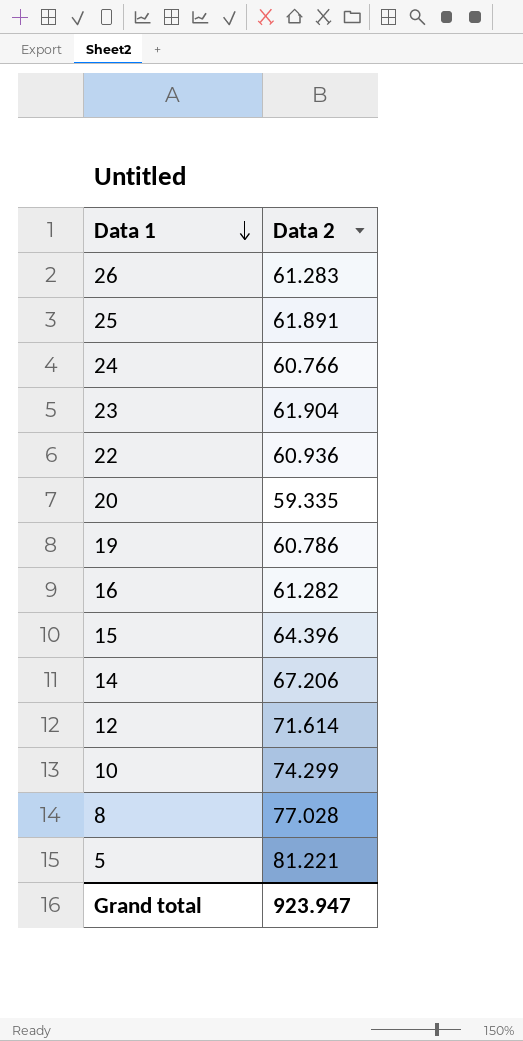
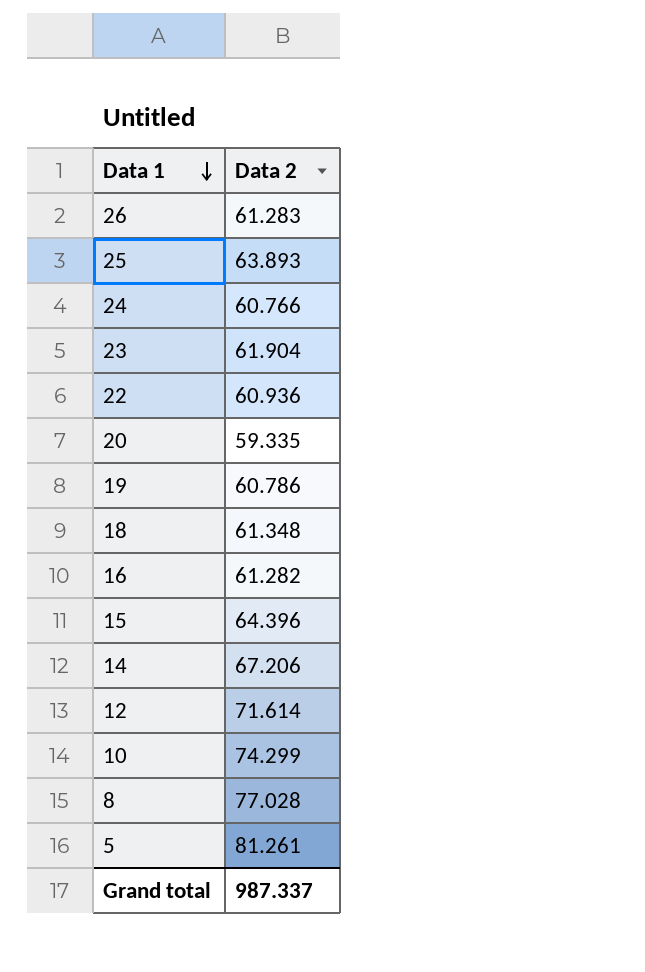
25 | Data 2: 61.891 -> 63.893
row 18: none -> 61.348
5 | Data 2: 81.221 -> 81.261
Grand total | Data 2: 923.947 -> 987.337

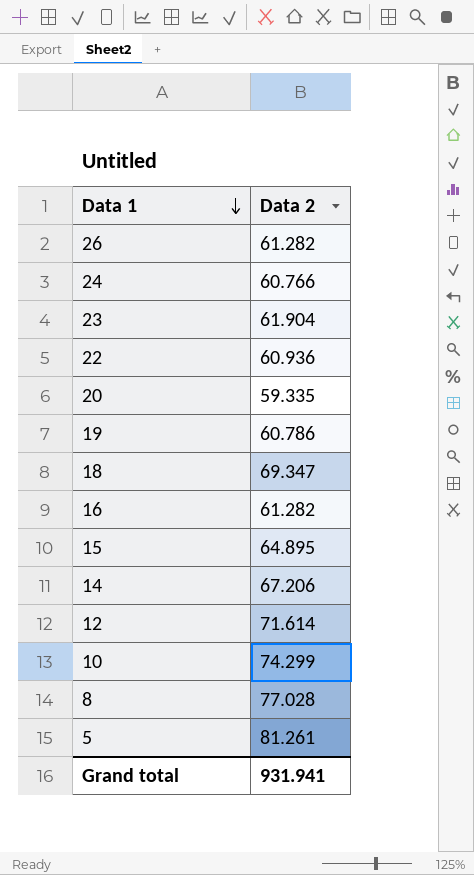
row 25: 63.893 -> none
26 | Data 2: 61.283 -> 61.282
18 | Data 2: 61.348 -> 69.347
15 | Data 2: 64.396 -> 64.895
Grand total | Data 2: 987.337 -> 931.941

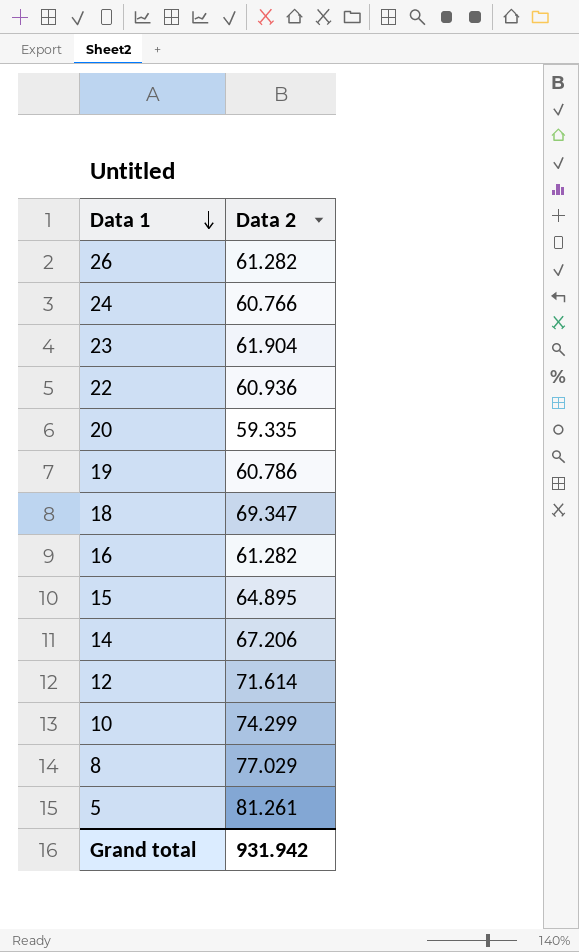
8 | Data 2: 77.028 -> 77.029
Grand total | Data 2: 931.941 -> 931.942

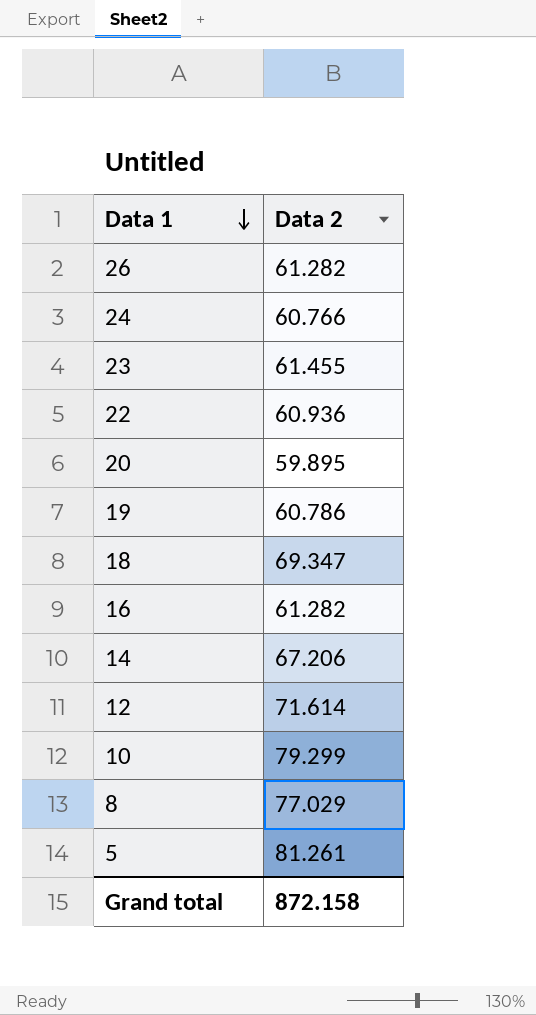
row 15: 64.895 -> none
23 | Data 2: 61.904 -> 61.455
20 | Data 2: 59.335 -> 59.895
10 | Data 2: 74.299 -> 79.299
Grand total | Data 2: 931.942 -> 872.158

